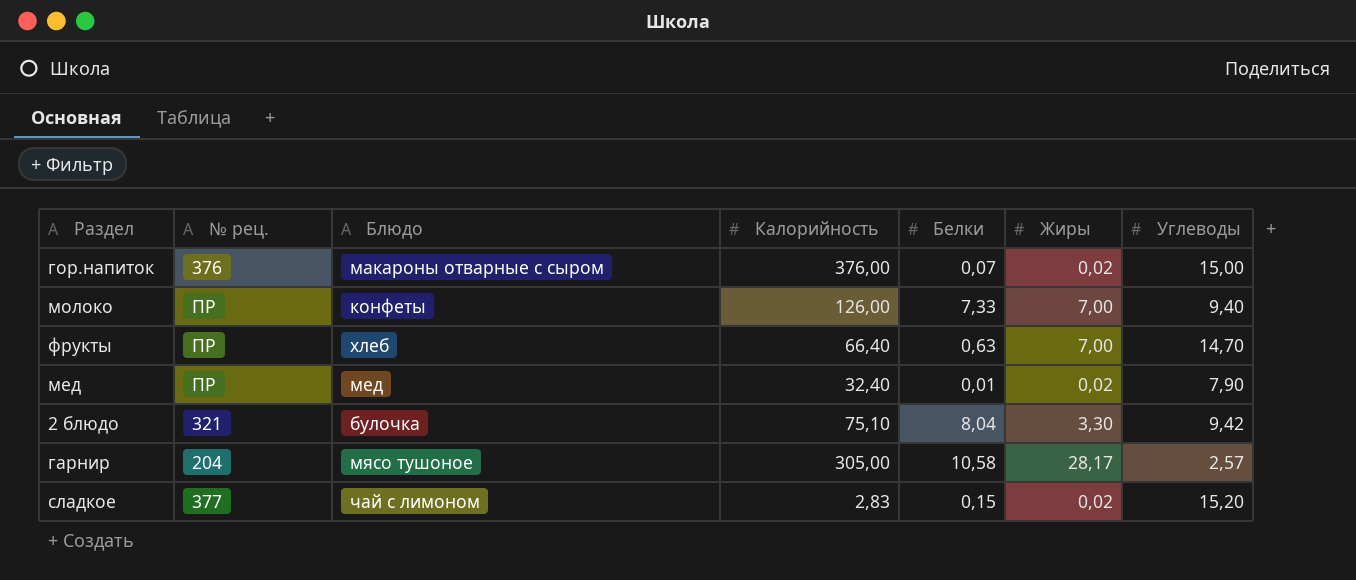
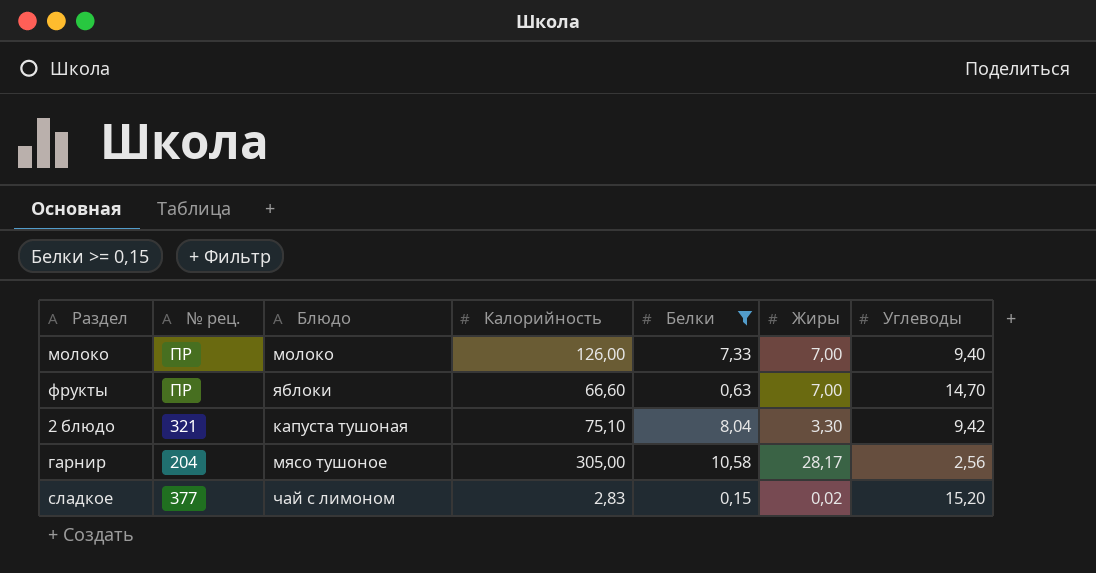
filter: none -> Белки >= 0,15
молоко | Блюдо: конфеты -> молоко
фрукты | Блюдо: хлеб -> яблоки
фрукты | Калорийность: 66,40 -> 66,60
2 блюдо | Блюдо: булочка -> капуста тушоная
гарнир | Углеводы: 2,57 -> 2,56

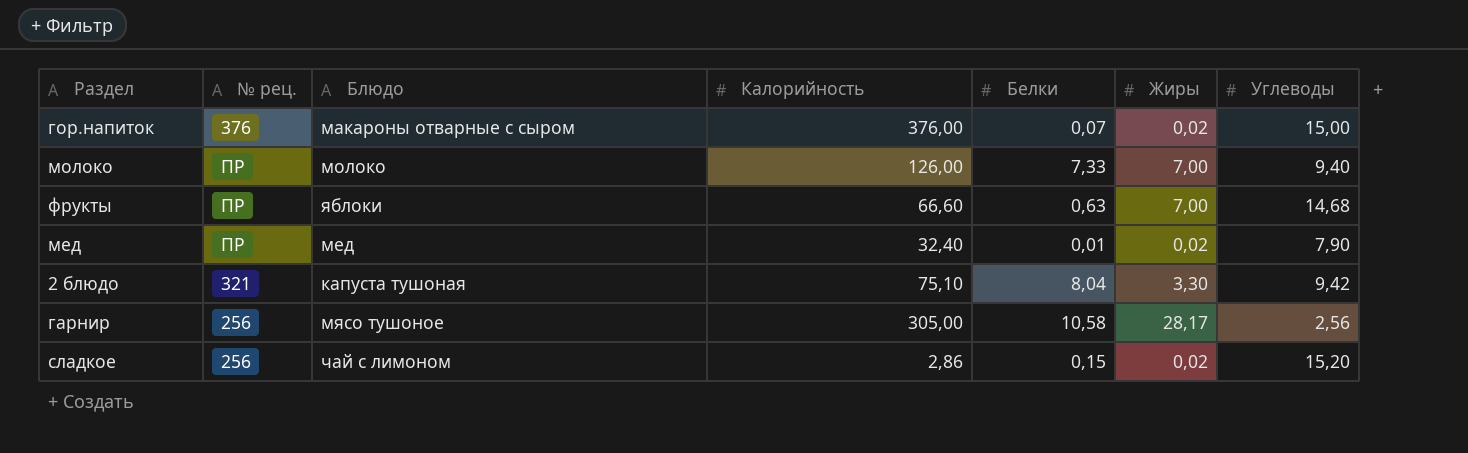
filter: Белки >= 0,15 -> none
фрукты | Углеводы: 14,70 -> 14,68
гарнир | № рец.: 204 -> 256
сладкое | № рец.: 377 -> 256
сладкое | Калорийность: 2,83 -> 2,86

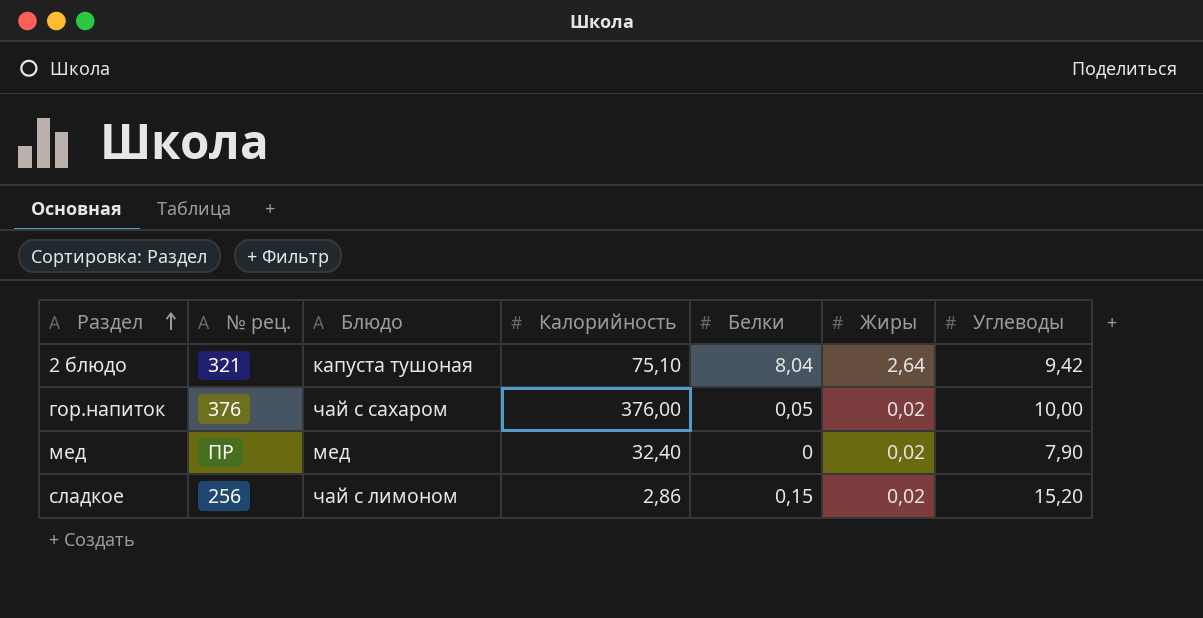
row order: none -> Раздел ascending
row молоко: ПР | молоко | 126,00 | 7,33 | 7,00 | 9,40 -> none
row фрукты: ПР | яблоки | 66,60 | 0,63 | 7,00 | 14,68 -> none
row гарнир: 256 | мясо тушоное | 305,00 | 10,58 | 28,17 | 2,56 -> none
2 блюдо | Жиры: 3,30 -> 2,64
гор.напиток | Блюдо: макароны отварные с сыром -> чай с сахаром
гор.напиток | Белки: 0,07 -> 0,05
гор.напиток | Углеводы: 15,00 -> 10,00
мед | Белки: 0,01 -> 0

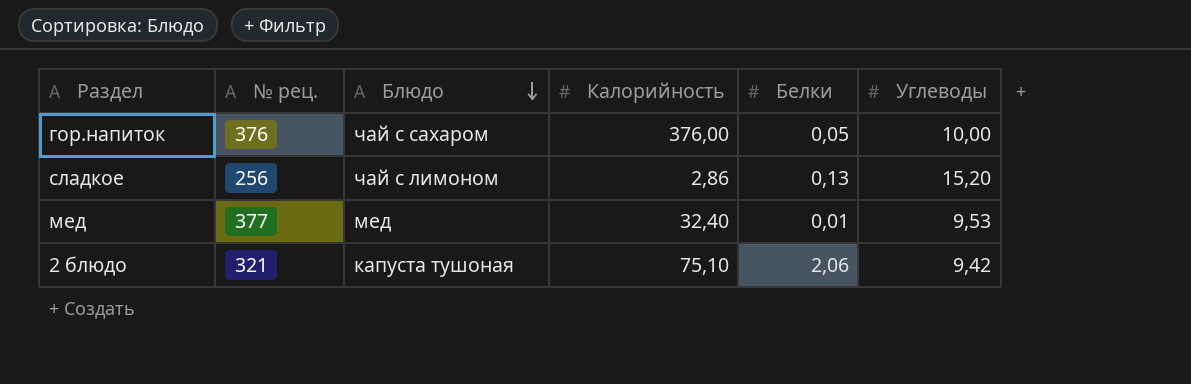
row order: Раздел ascending -> Блюдо descending
column Жиры | position: 6 -> none
сладкое | Белки: 0,15 -> 0,13
мед | № рец.: ПР -> 377
мед | Белки: 0 -> 0,01
мед | Углеводы: 7,90 -> 9,53
2 блюдо | Белки: 8,04 -> 2,06

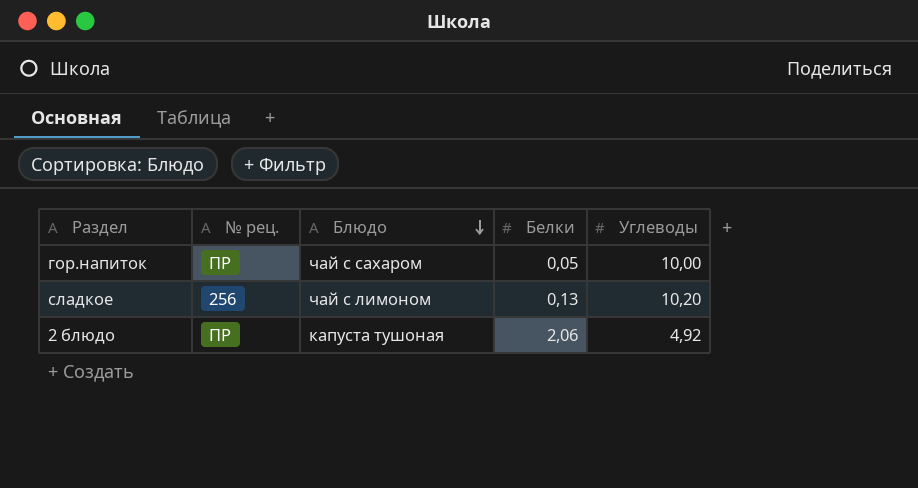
column Калорийность | position: 4 -> none
row мед: 377 | мед | 32,40 | 0,01 | 9,53 -> none
гор.напиток | № рец.: 376 -> ПР
сладкое | Углеводы: 15,20 -> 10,20
2 блюдо | № рец.: 321 -> ПР
2 блюдо | Углеводы: 9,42 -> 4,92

